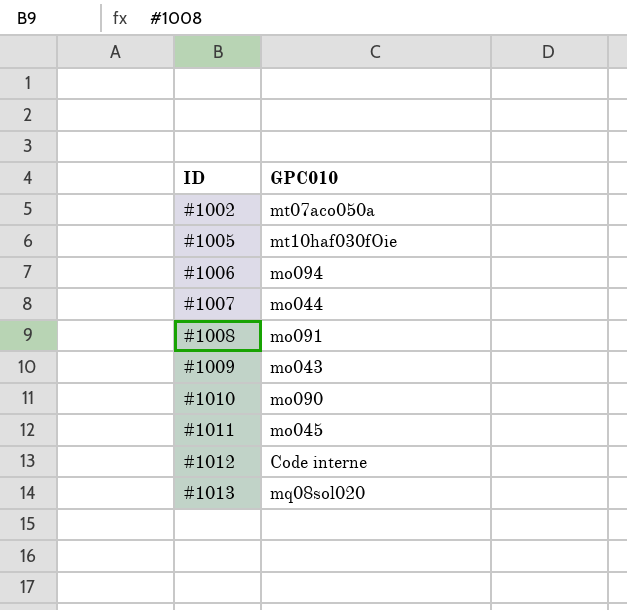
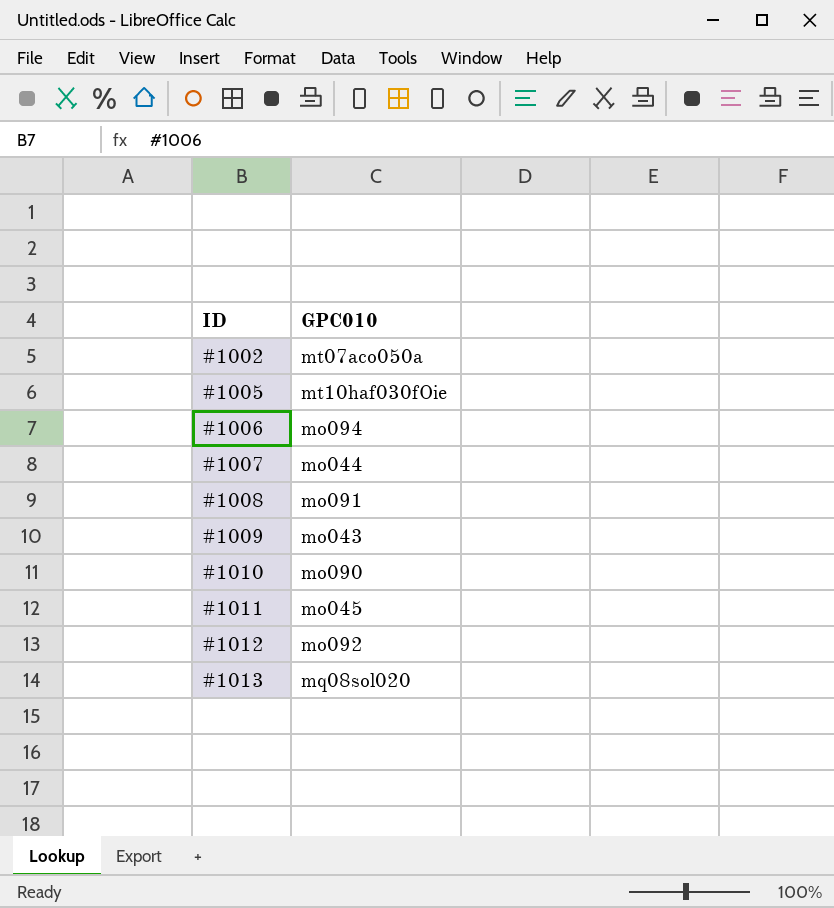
#1012 | GPC010: Code interne -> mo092

